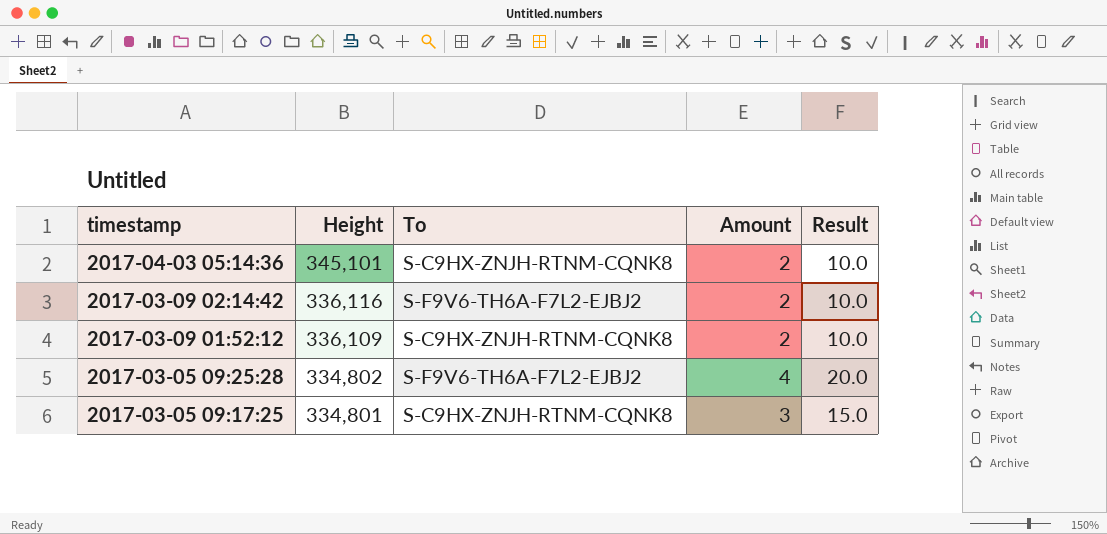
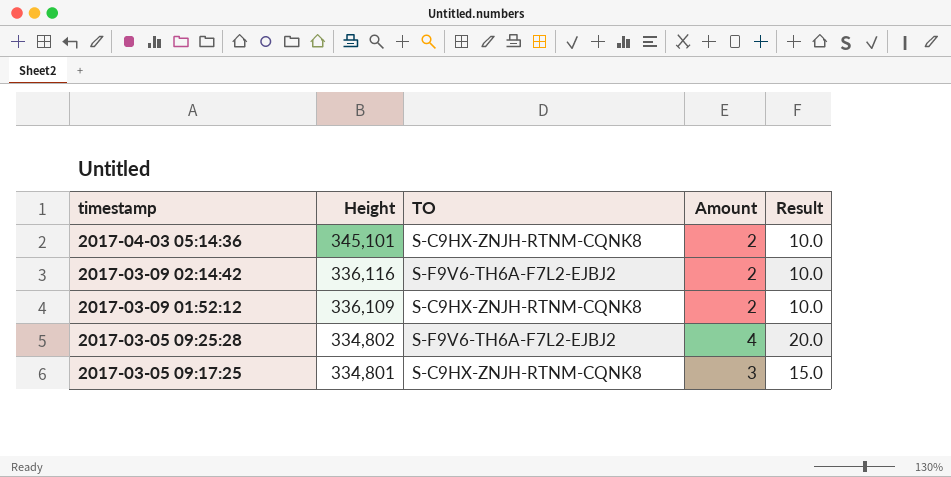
column name: To -> TO

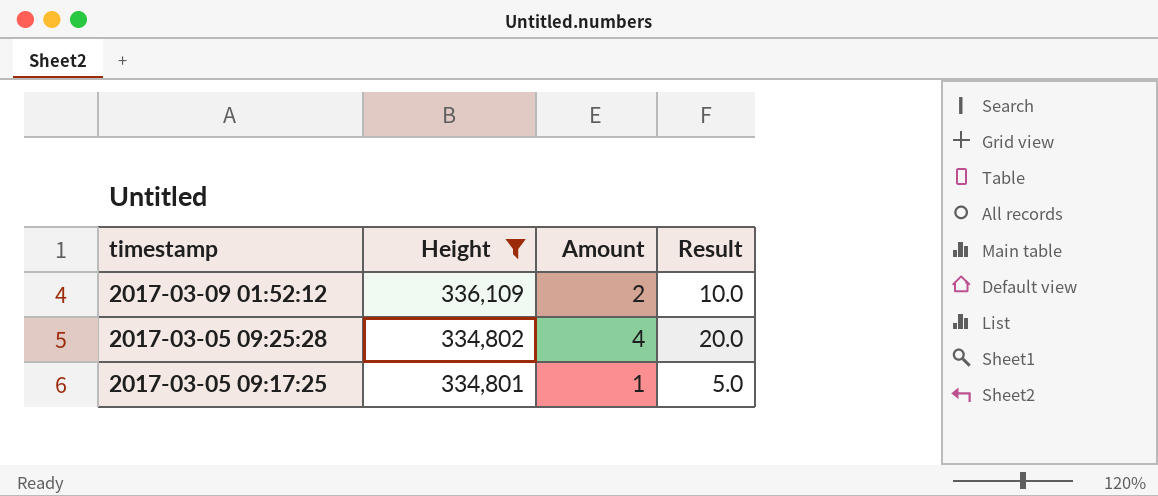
filter: none -> Height <= 336,109
column TO | position: 3 -> none
2017-03-05 09:17:25 | Amount: 3 -> 1
2017-03-05 09:17:25 | Result: 15.0 -> 5.0

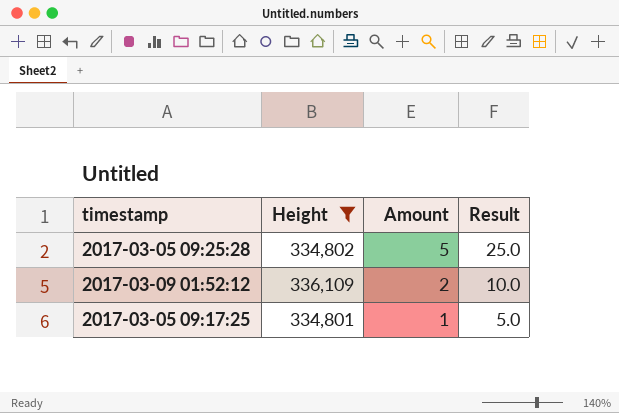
row order: timestamp descending -> Amount descending
2017-03-05 09:25:28 | Amount: 4 -> 5
2017-03-05 09:25:28 | Result: 20.0 -> 25.0

